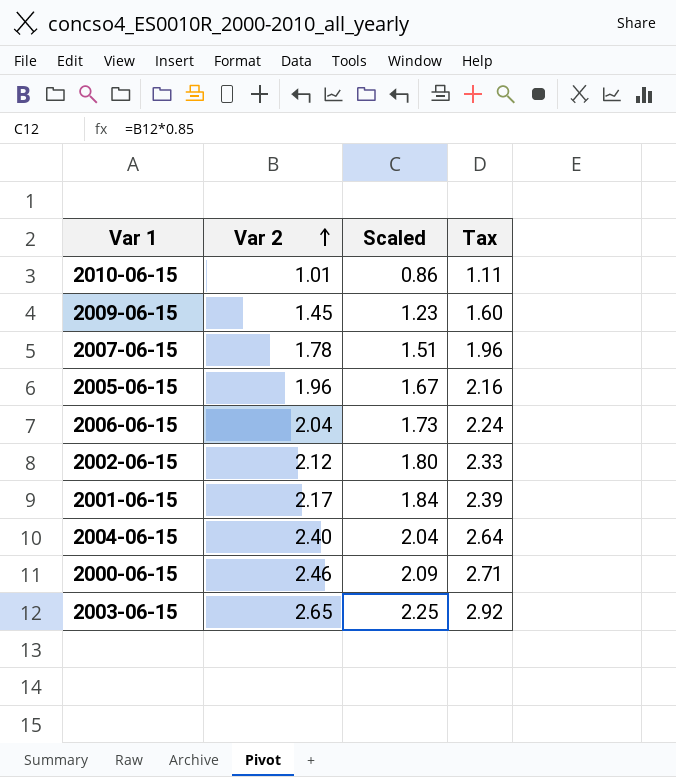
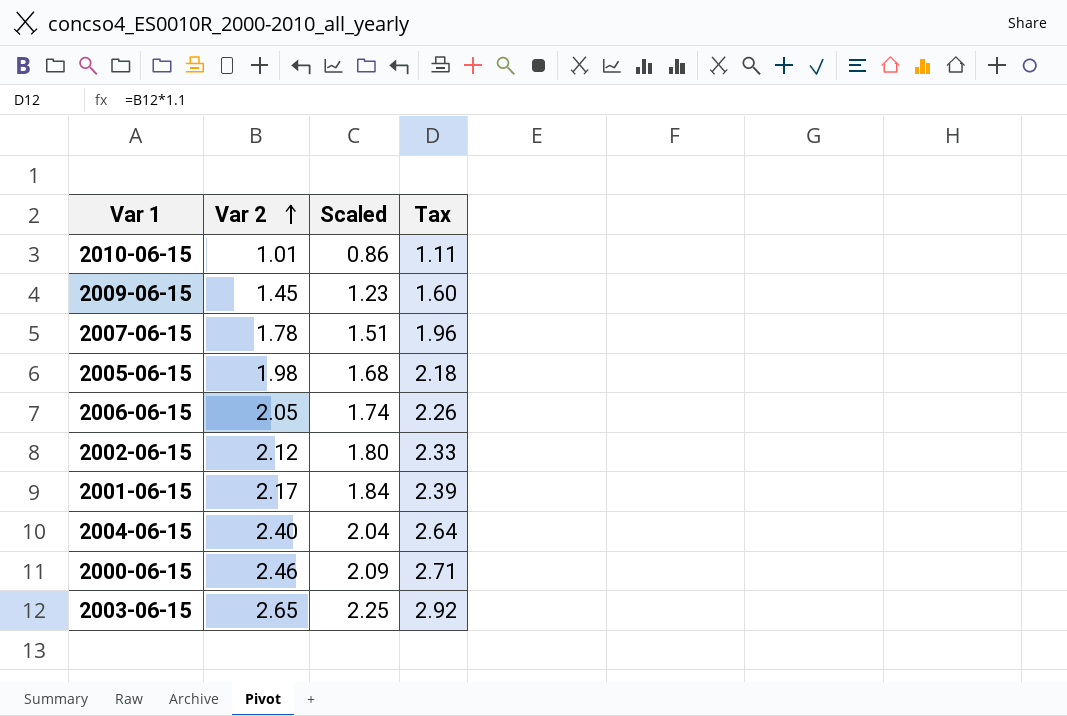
2005-06-15 | Var 2: 1.96 -> 1.98
2005-06-15 | Scaled: 1.67 -> 1.68
2005-06-15 | Tax: 2.16 -> 2.18
2006-06-15 | Var 2: 2.04 -> 2.05
2006-06-15 | Scaled: 1.73 -> 1.74
2006-06-15 | Tax: 2.24 -> 2.26

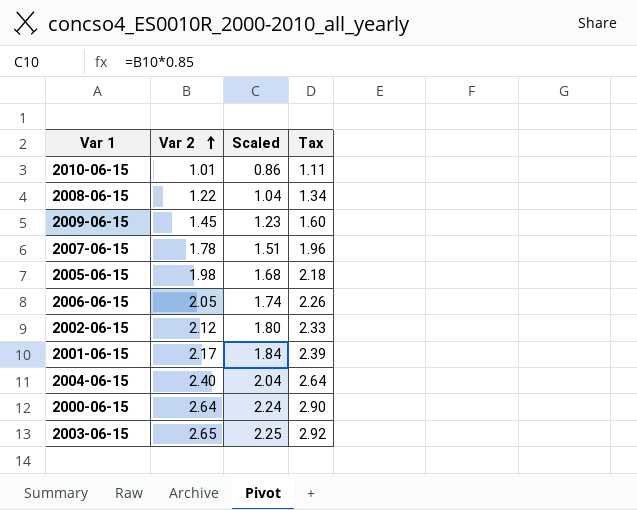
row 2008-06-15: none -> 1.22 | 1.04 | 1.34
2000-06-15 | Var 2: 2.46 -> 2.64
2000-06-15 | Scaled: 2.09 -> 2.24
2000-06-15 | Tax: 2.71 -> 2.90

